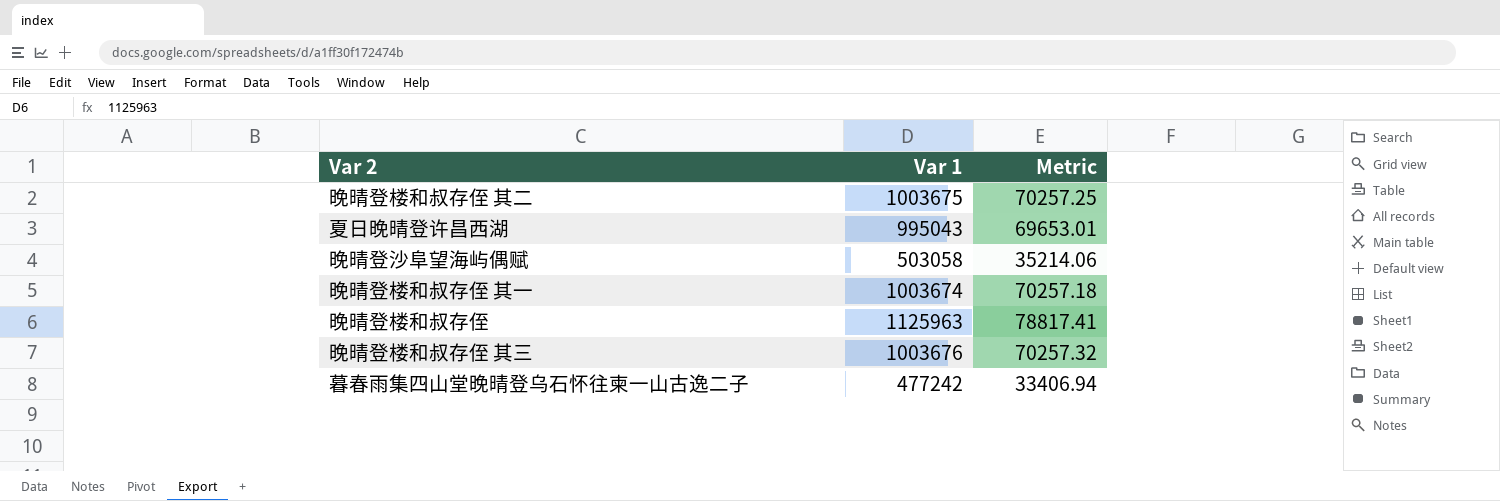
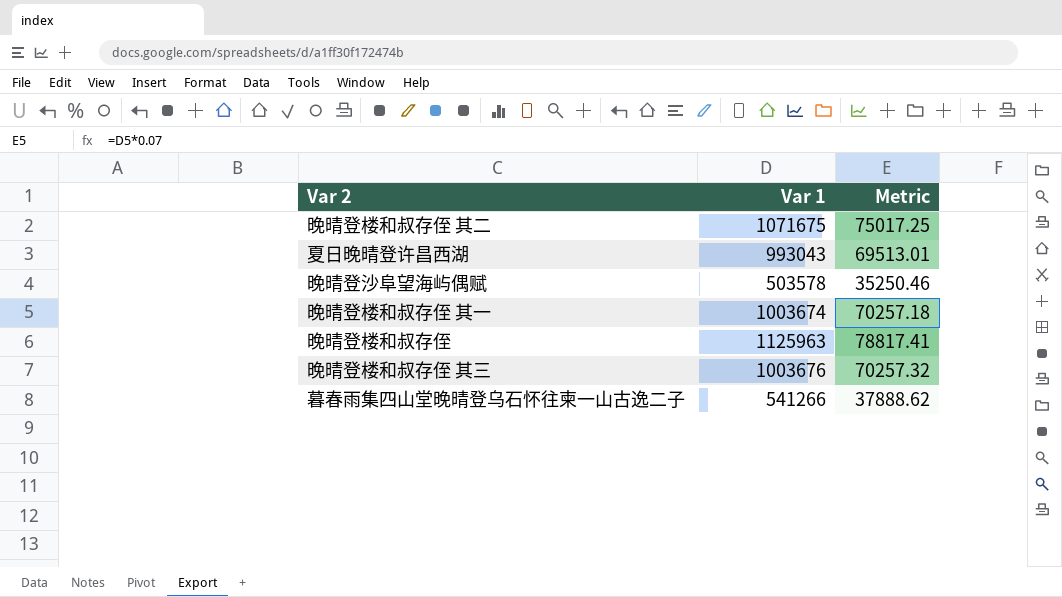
晚晴登楼和叔存侄 其二 | Var 1: 1003675 -> 1071675
晚晴登楼和叔存侄 其二 | Metric: 70257.25 -> 75017.25
夏日晚晴登许昌西湖 | Var 1: 995043 -> 993043
夏日晚晴登许昌西湖 | Metric: 69653.01 -> 69513.01
晚晴登沙阜望海屿偶赋 | Var 1: 503058 -> 503578
晚晴登沙阜望海屿偶赋 | Metric: 35214.06 -> 35250.46
暮春雨集四山堂晚晴登乌石怀往柬一山古逸二子 | Var 1: 477242 -> 541266
暮春雨集四山堂晚晴登乌石怀往柬一山古逸二子 | Metric: 33406.94 -> 37888.62

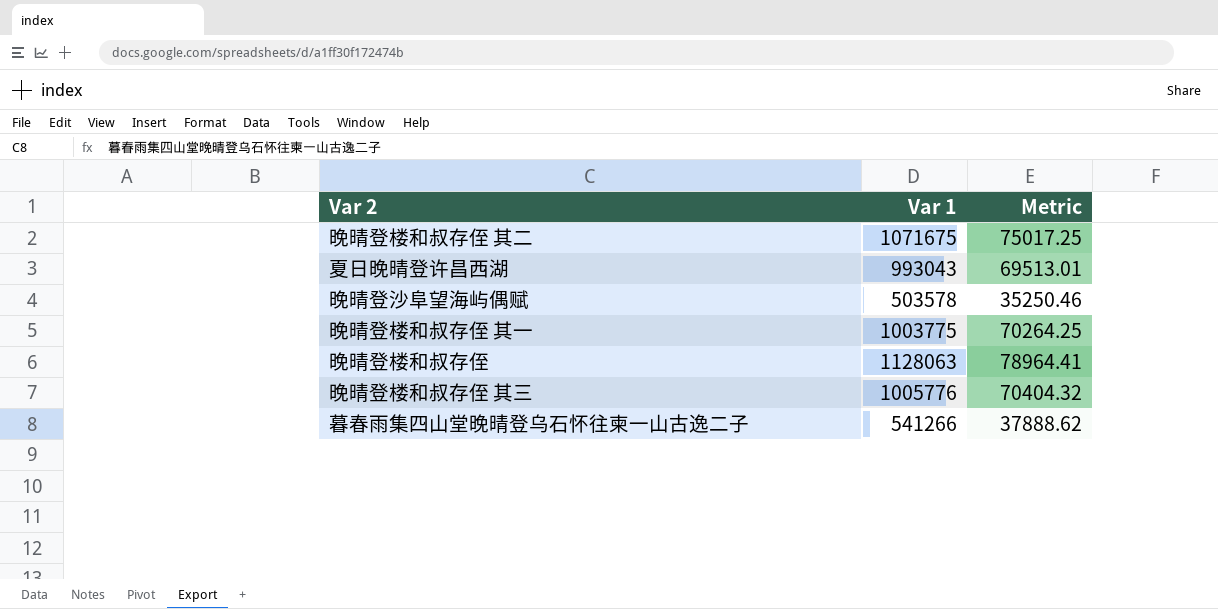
晚晴登楼和叔存侄 其一 | Var 1: 1003674 -> 1003775
晚晴登楼和叔存侄 其一 | Metric: 70257.18 -> 70264.25
晚晴登楼和叔存侄 | Var 1: 1125963 -> 1128063
晚晴登楼和叔存侄 | Metric: 78817.41 -> 78964.41
晚晴登楼和叔存侄 其三 | Var 1: 1003676 -> 1005776
晚晴登楼和叔存侄 其三 | Metric: 70257.32 -> 70404.32

